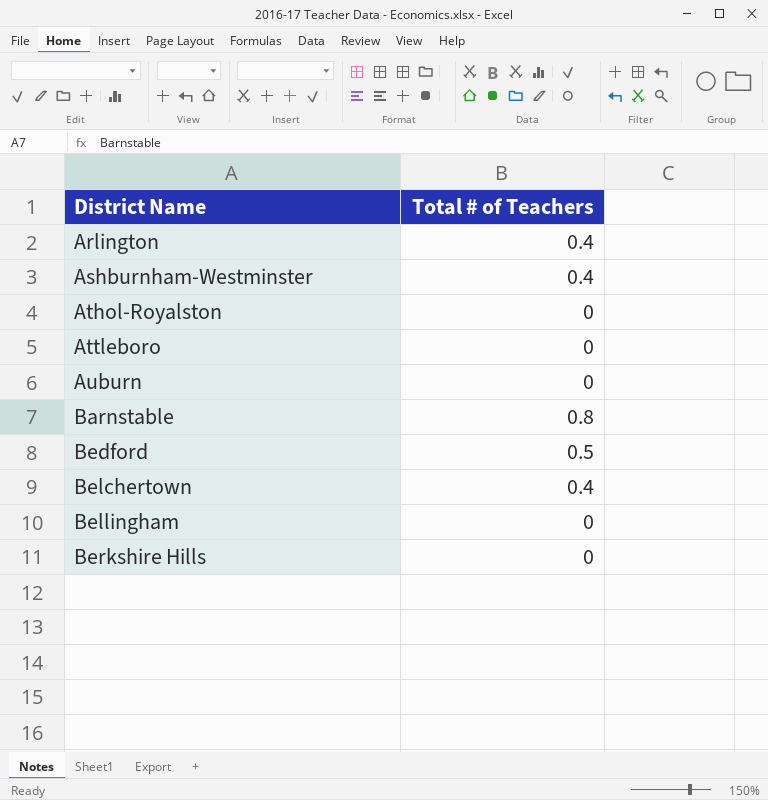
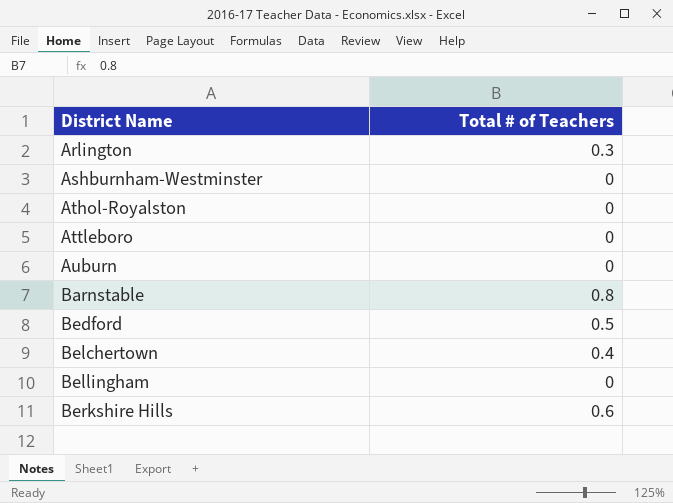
Arlington | Total # of Teachers: 0.4 -> 0.3
Ashburnham-Westminster | Total # of Teachers: 0.4 -> 0
Berkshire Hills | Total # of Teachers: 0 -> 0.6

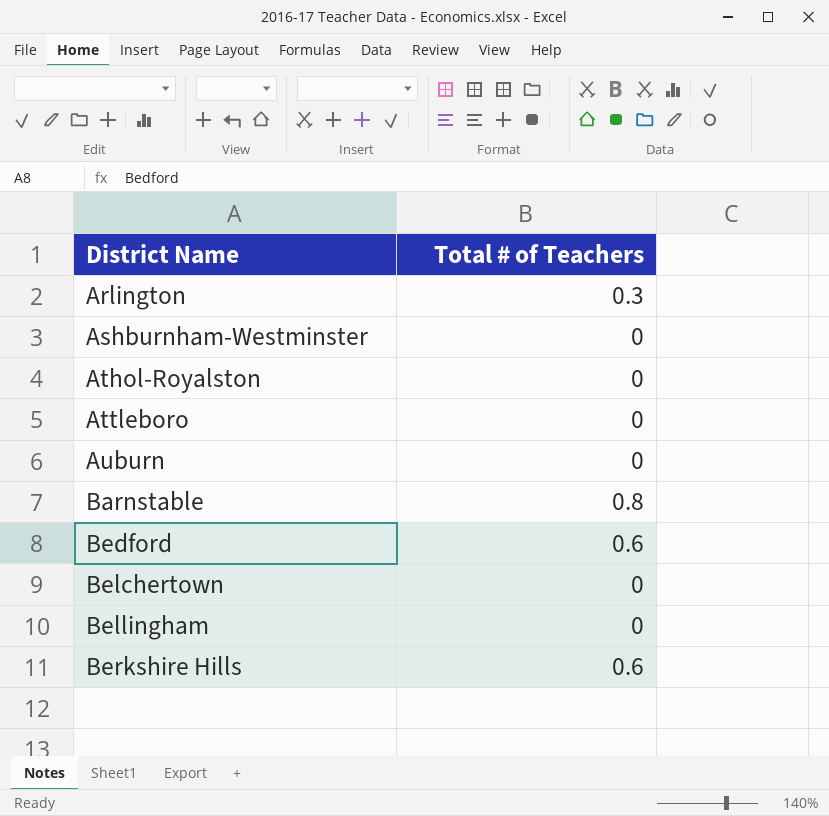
Bedford | Total # of Teachers: 0.5 -> 0.6
Belchertown | Total # of Teachers: 0.4 -> 0

